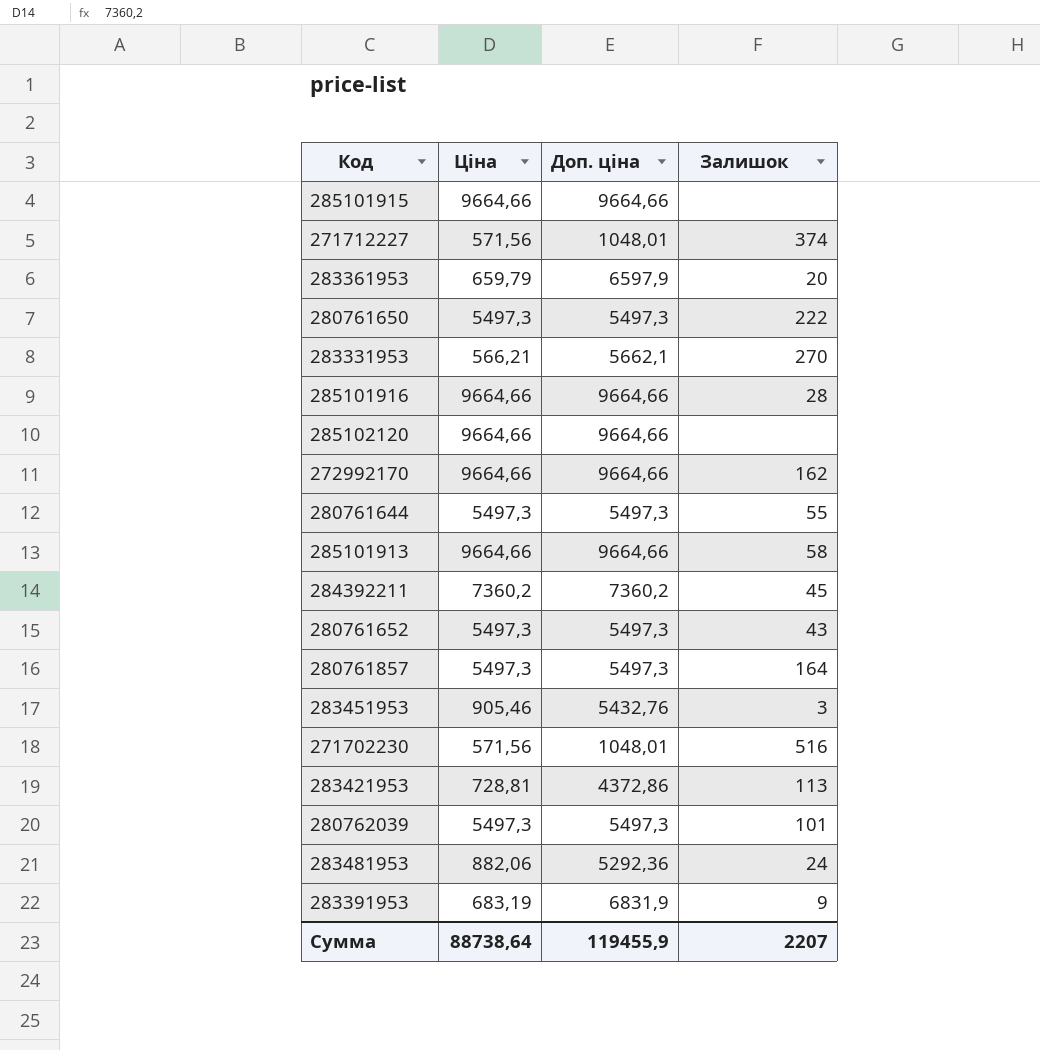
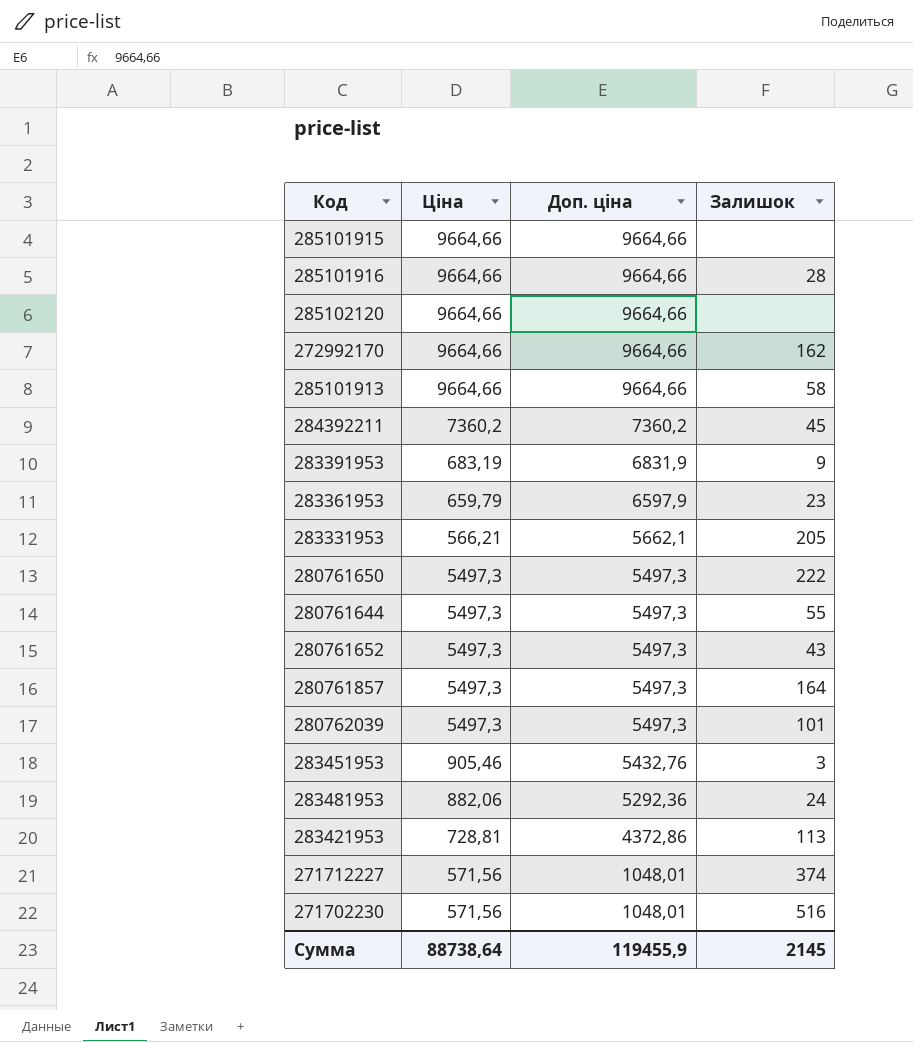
row order: none -> Доп. ціна descending
283361953 | Залишок: 20 -> 23
283331953 | Залишок: 270 -> 205
Сумма | Залишок: 2207 -> 2145

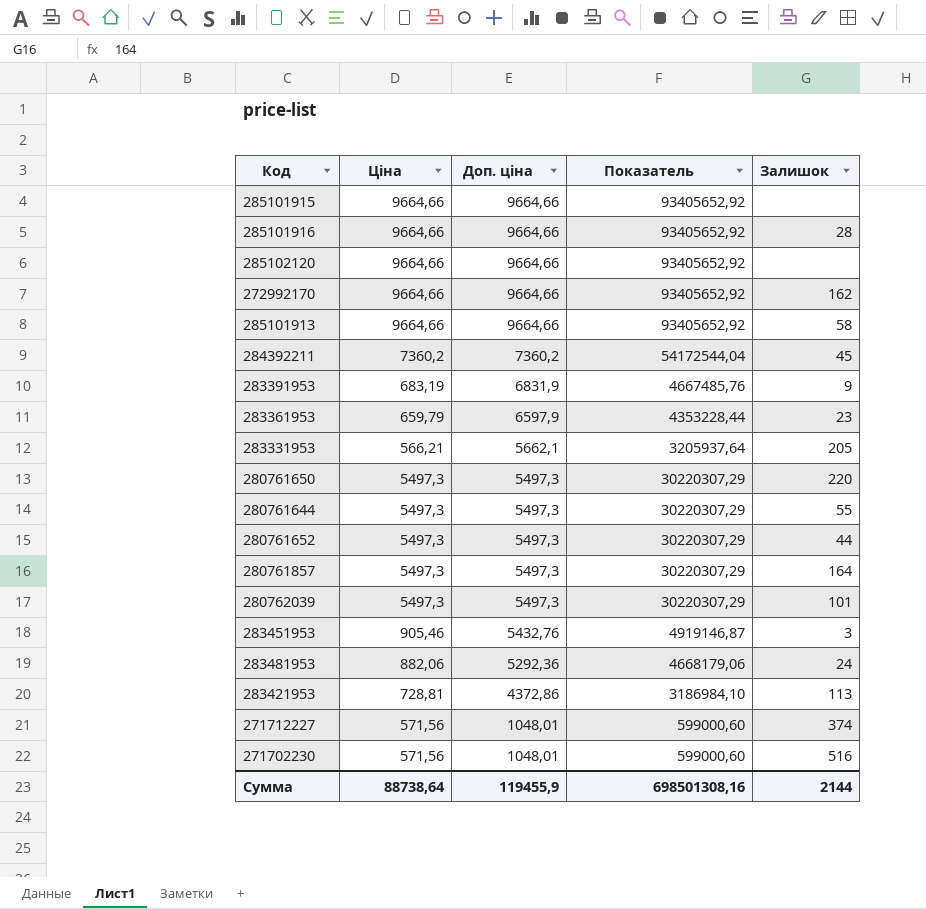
column Показатель | formula: none -> [Ціна] * [Доп. ціна]
280761650 | Залишок: 222 -> 220
280761652 | Залишок: 43 -> 44
Сумма | Залишок: 2145 -> 2144

